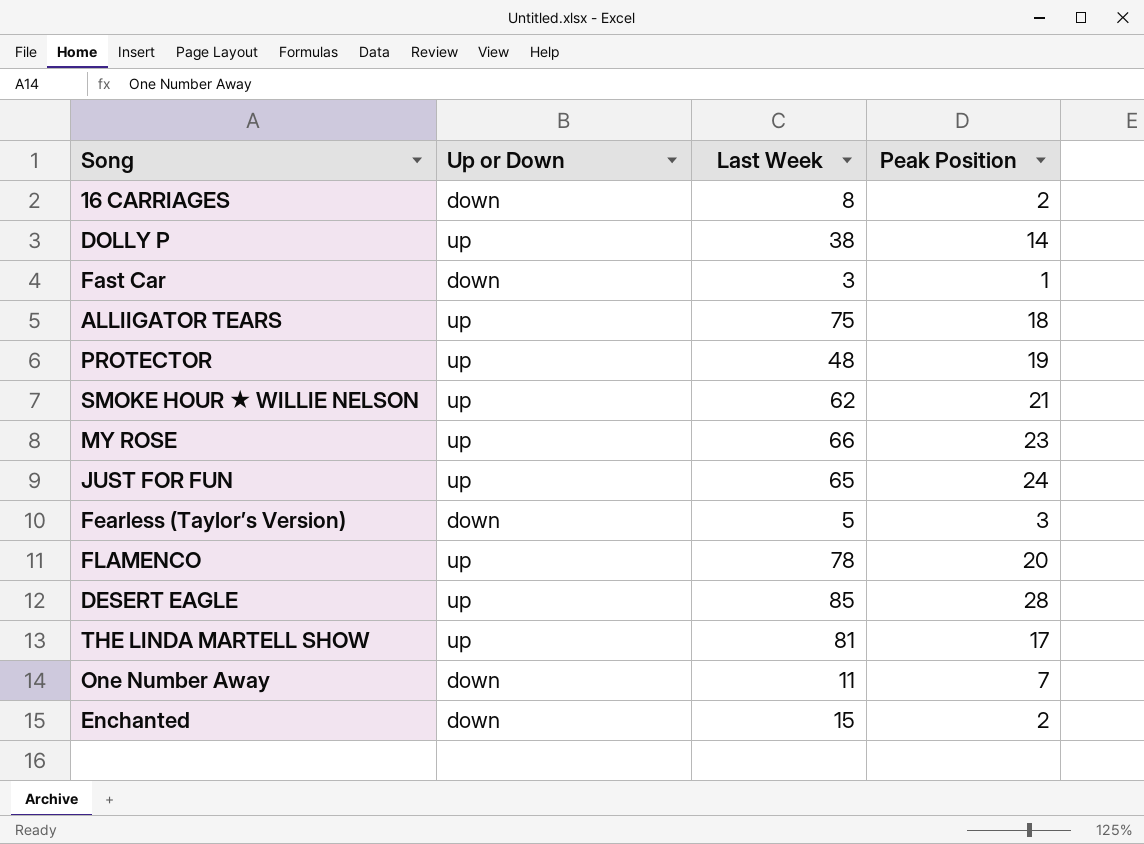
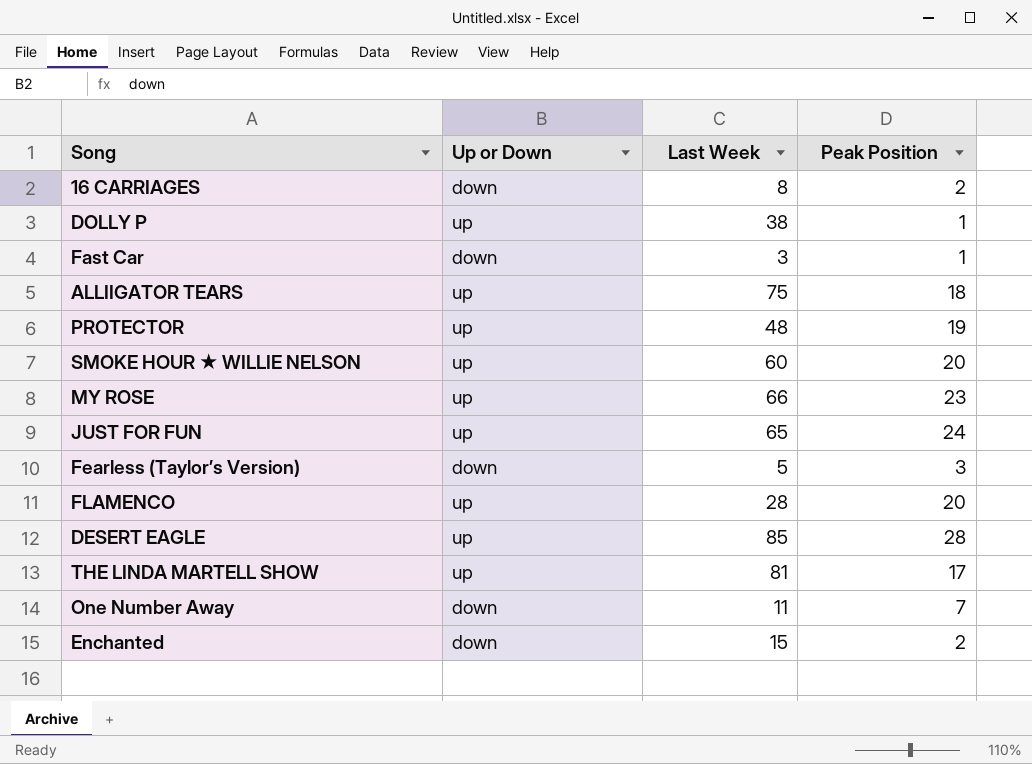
DOLLY P | Peak Position: 14 -> 1
SMOKE HOUR ★ WILLIE NELSON | Last Week: 62 -> 60
SMOKE HOUR ★ WILLIE NELSON | Peak Position: 21 -> 20
FLAMENCO | Last Week: 78 -> 28

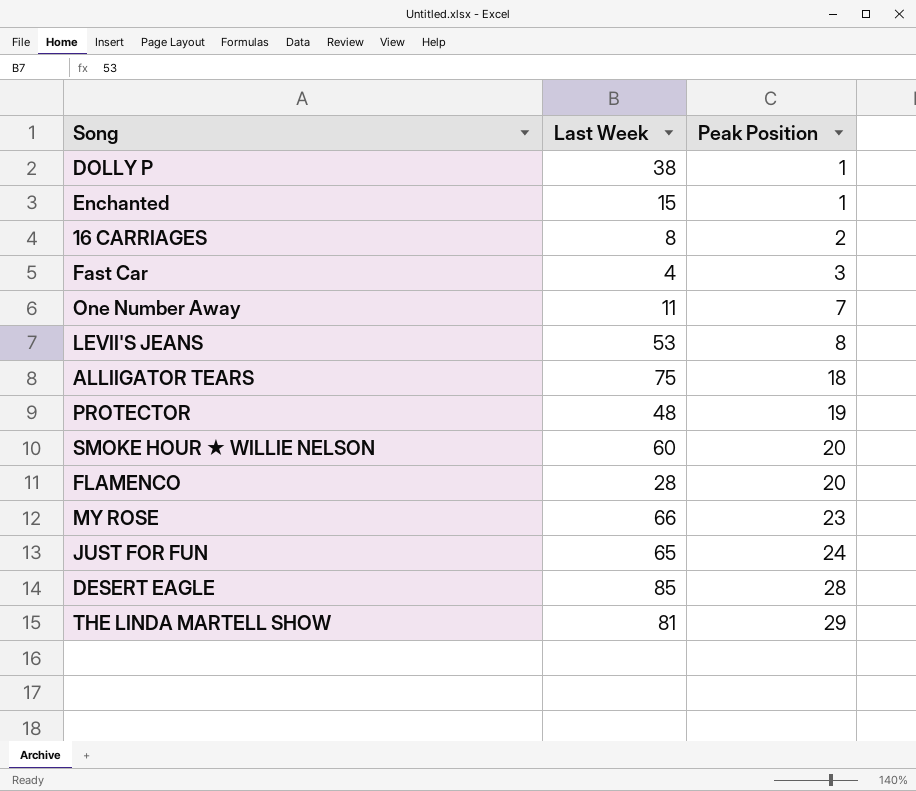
row order: none -> Peak Position ascending
column Up or Down | position: 2 -> none
row Fearless (Taylor’s Version): down | 5 | 3 -> none
Enchanted | Peak Position: 2 -> 1
Fast Car | Last Week: 3 -> 4
Fast Car | Peak Position: 1 -> 3
row LEVII'S JEANS: none -> 53 | 8
THE LINDA MARTELL SHOW | Peak Position: 17 -> 29

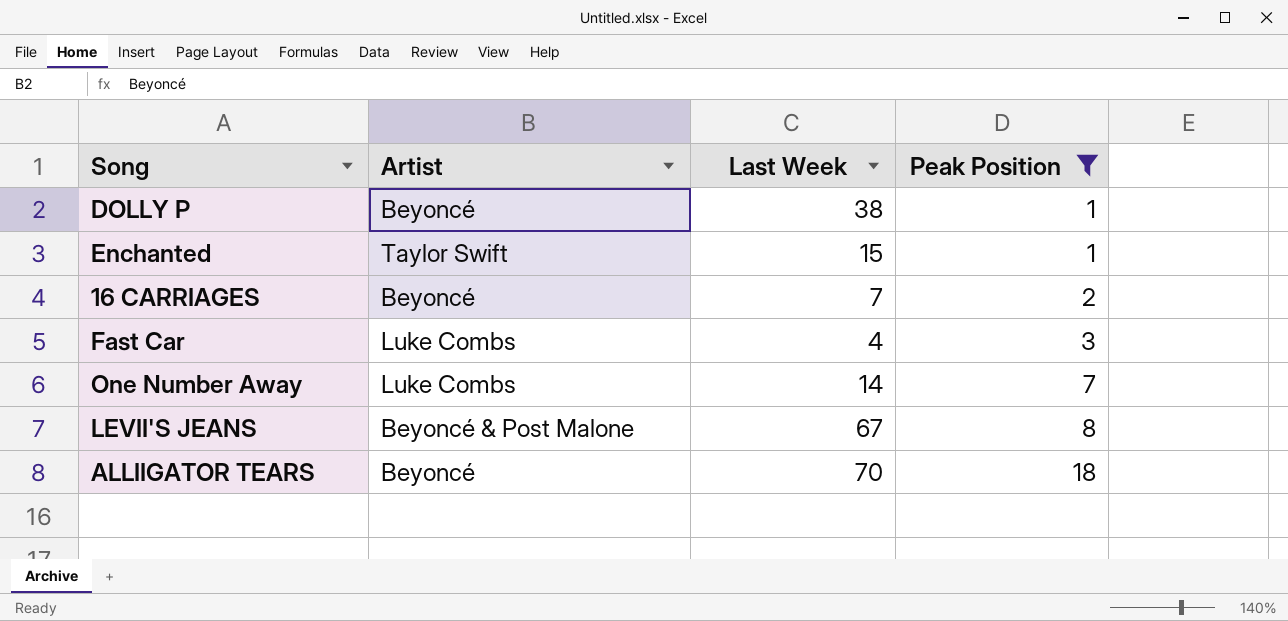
filter: none -> Peak Position <= 18
column Artist | position: none -> 2
16 CARRIAGES | Last Week: 8 -> 7
One Number Away | Last Week: 11 -> 14
LEVII'S JEANS | Last Week: 53 -> 67
ALLIIGATOR TEARS | Last Week: 75 -> 70

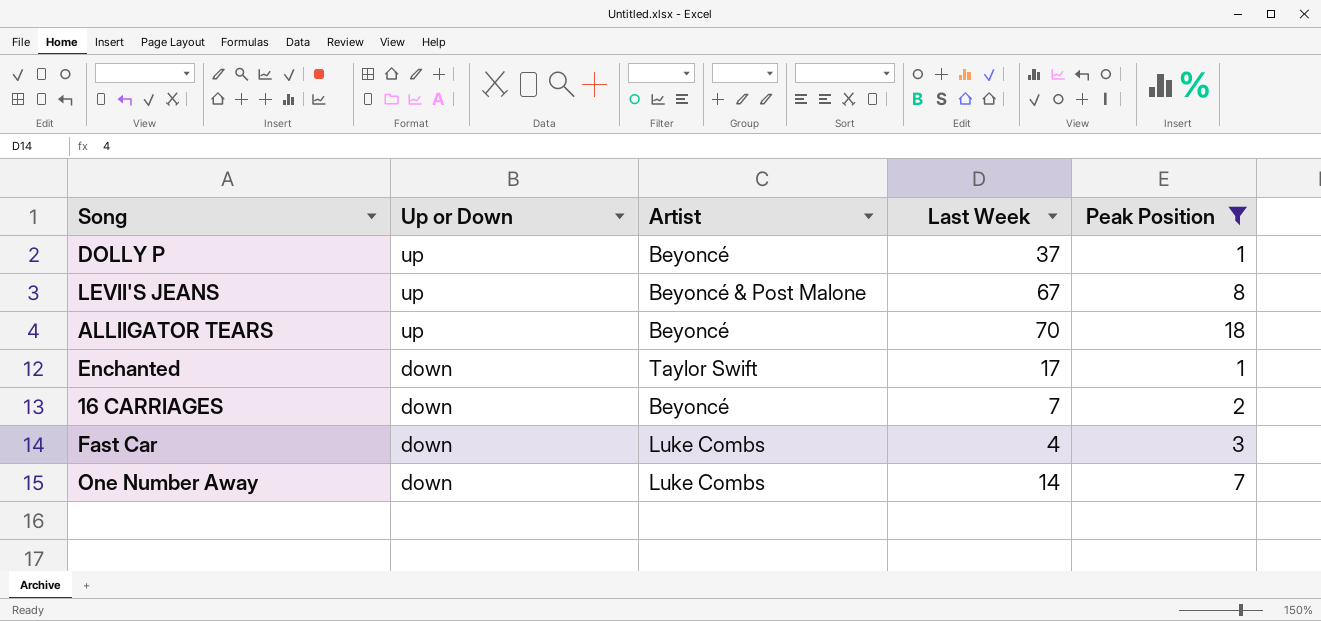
row order: Peak Position ascending -> Up or Down descending
column Up or Down | position: none -> 2
DOLLY P | Last Week: 38 -> 37
Enchanted | Last Week: 15 -> 17

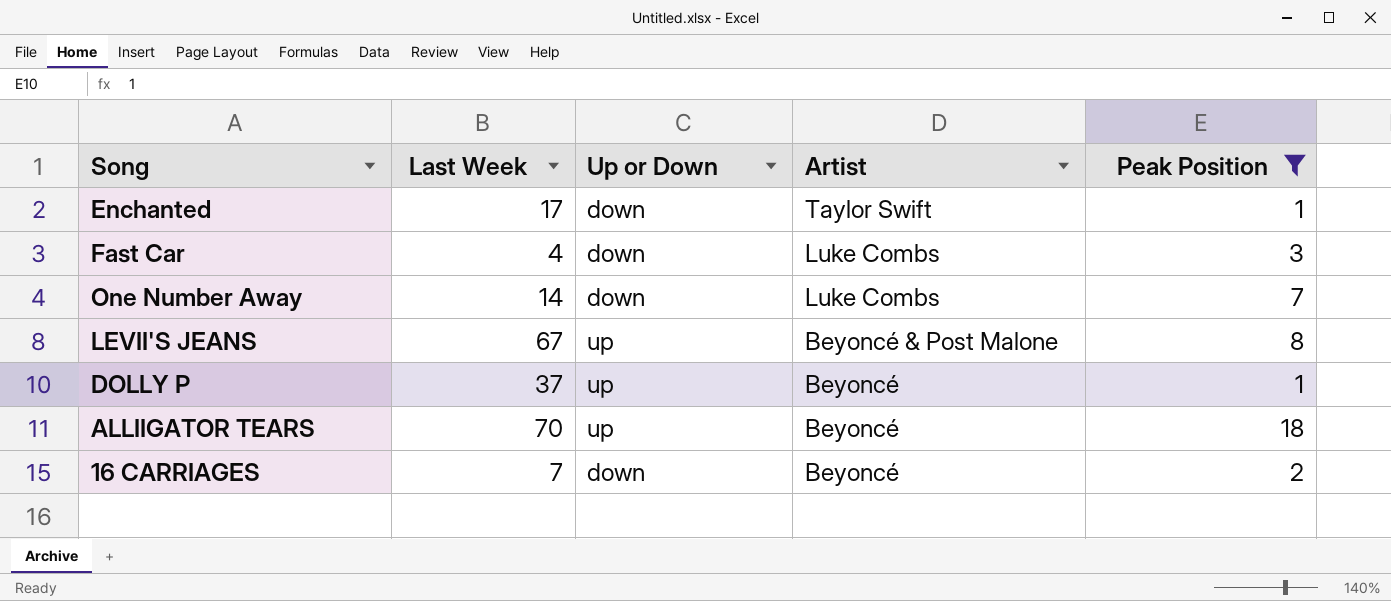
row order: Up or Down descending -> Artist descending
column Last Week | position: 4 -> 2

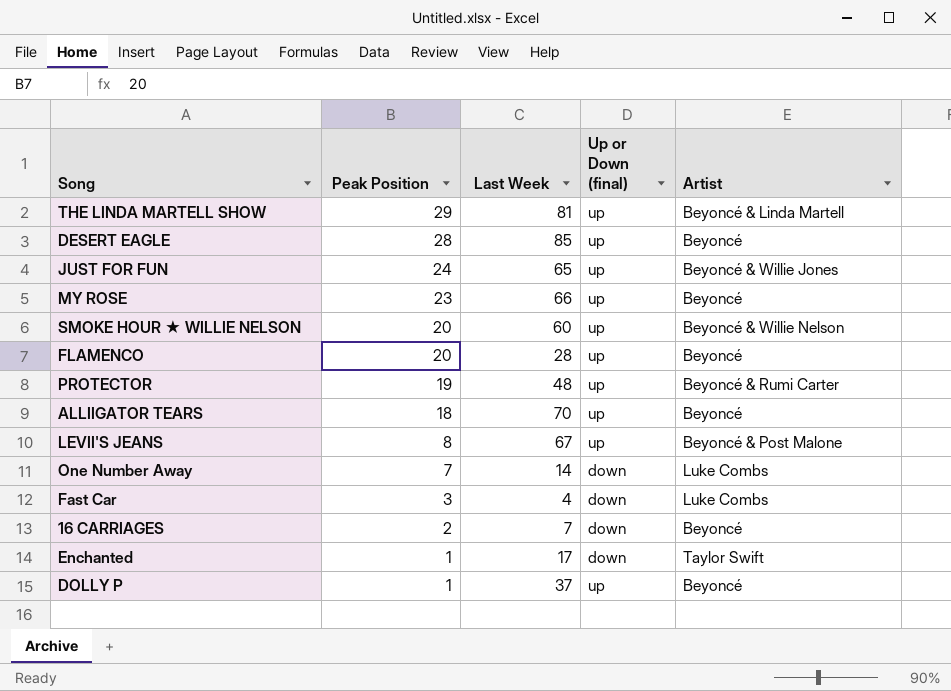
filter: Peak Position <= 18 -> none
row order: Artist descending -> Peak Position descending
column Peak Position | position: 5 -> 2
column name: Up or Down -> Up or Down (final)

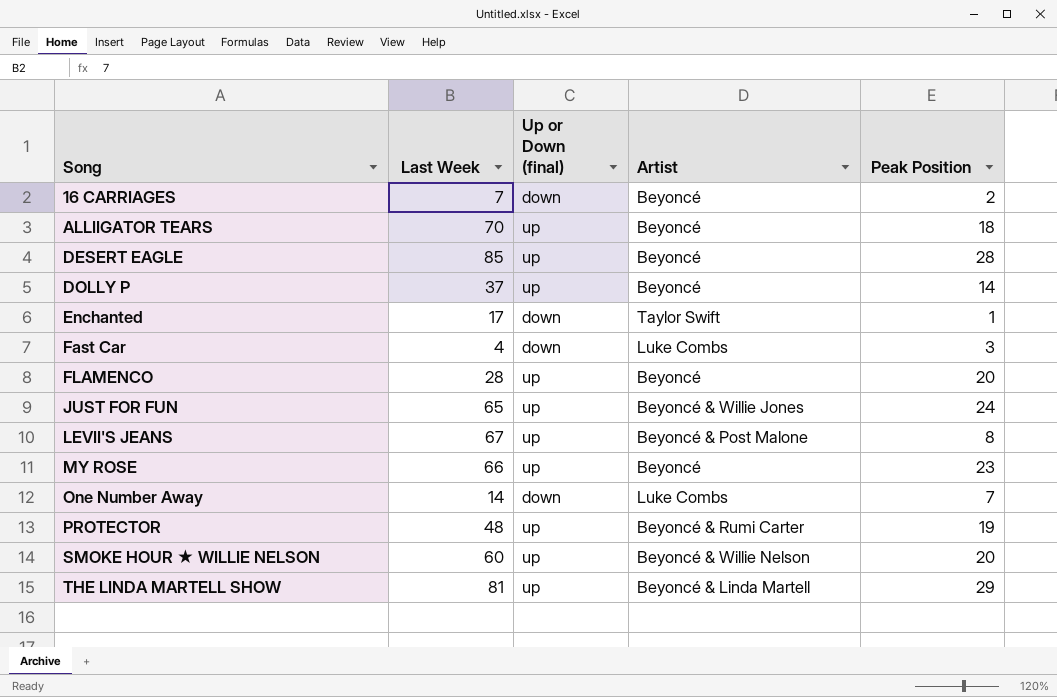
row order: Peak Position descending -> Song ascending
column Peak Position | position: 2 -> 5
DOLLY P | Peak Position: 1 -> 14

